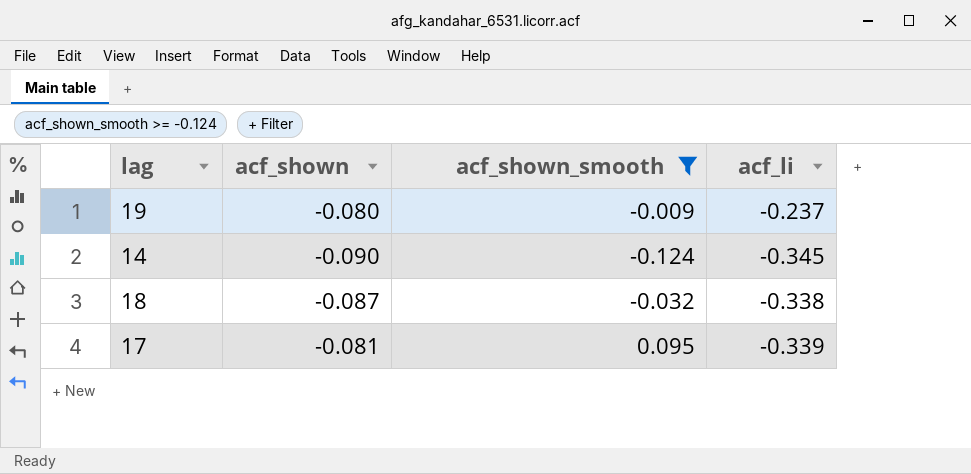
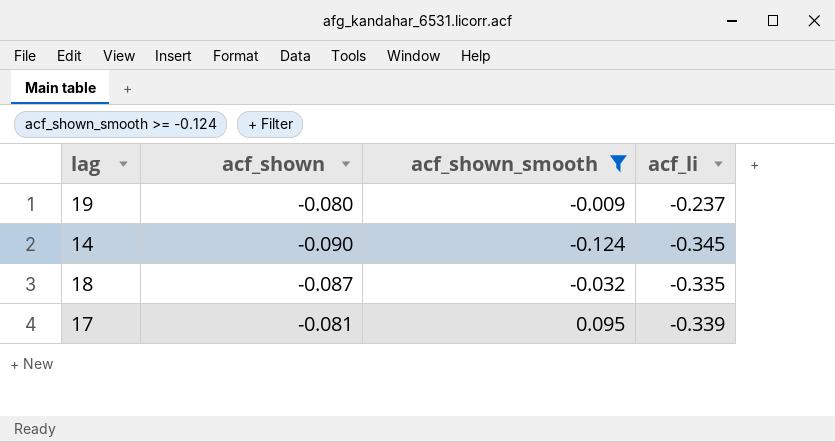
18 | acf_li: -0.338 -> -0.335

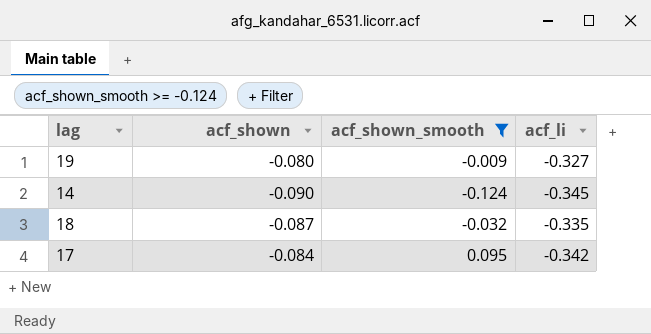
19 | acf_li: -0.237 -> -0.327
17 | acf_shown: -0.081 -> -0.084
17 | acf_li: -0.339 -> -0.342

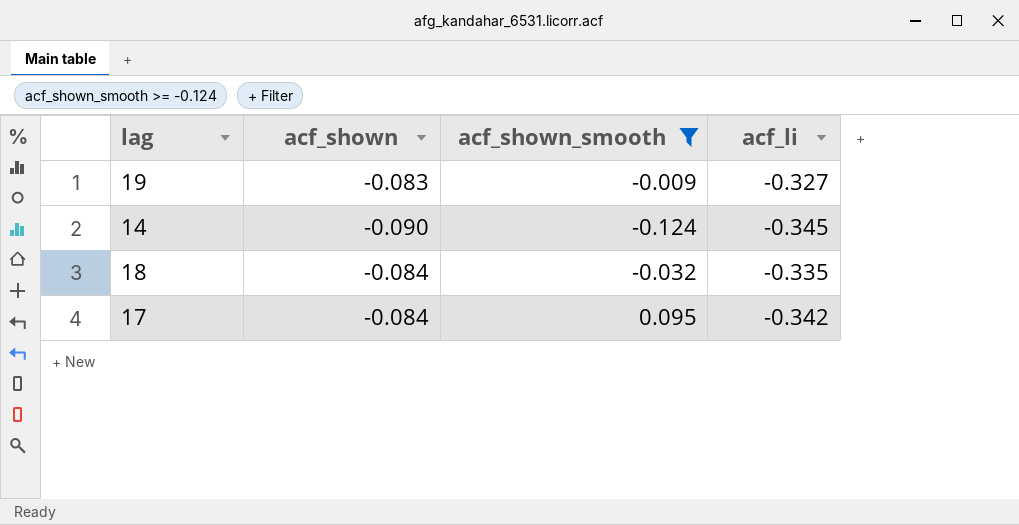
19 | acf_shown: -0.080 -> -0.083
18 | acf_shown: -0.087 -> -0.084

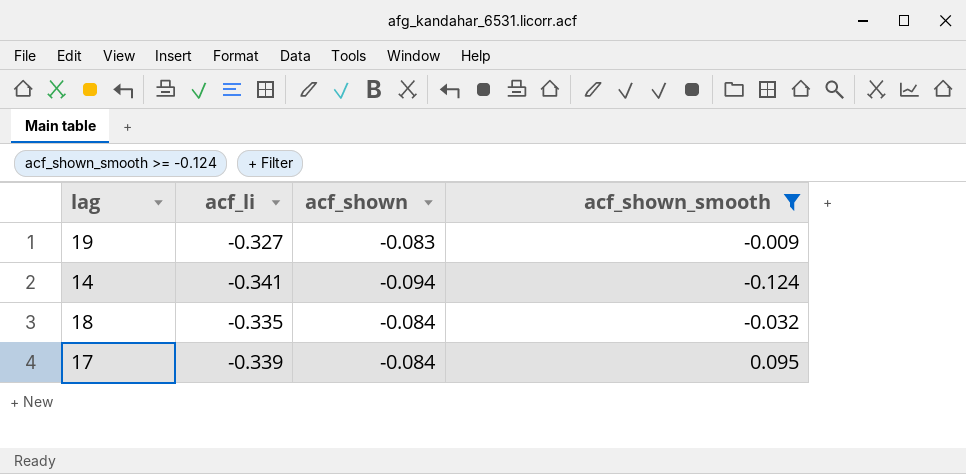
column acf_li | position: 4 -> 2
14 | acf_li: -0.345 -> -0.341
14 | acf_shown: -0.090 -> -0.094
17 | acf_li: -0.342 -> -0.339

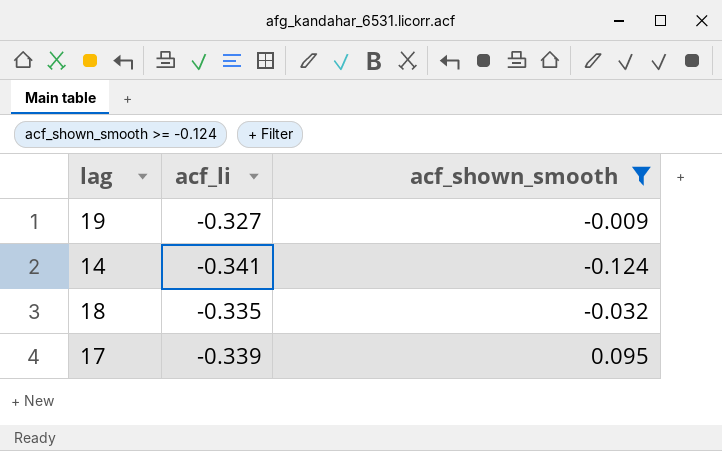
column acf_shown | position: 3 -> none

